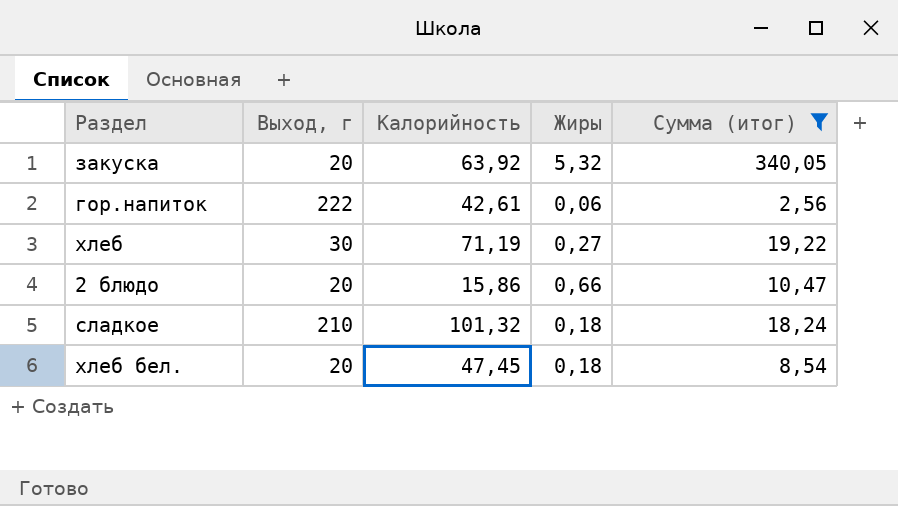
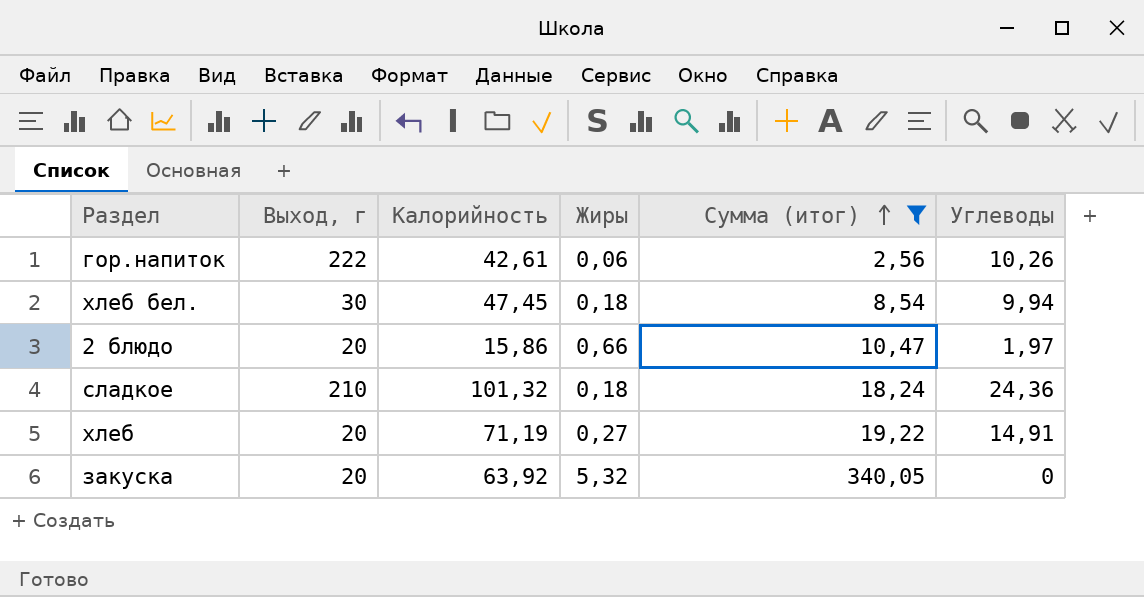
row order: none -> Сумма (итог) ascending
column Углеводы | position: none -> 6
хлеб бел. | Выход, г: 20 -> 30
хлеб | Выход, г: 30 -> 20

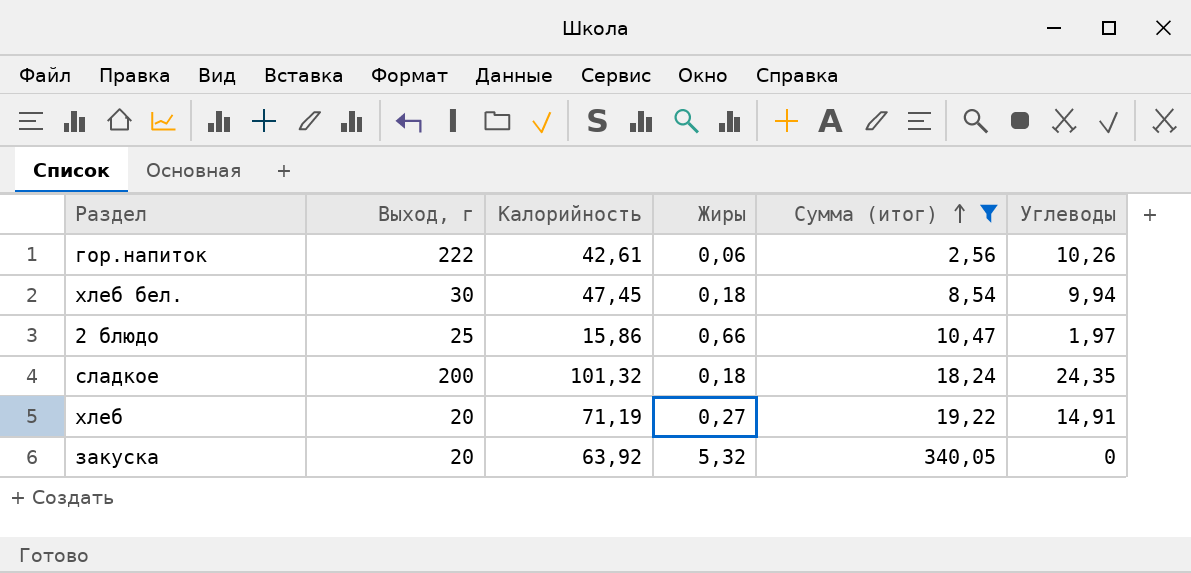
2 блюдо | Выход, г: 20 -> 25
сладкое | Выход, г: 210 -> 200
сладкое | Углеводы: 24,36 -> 24,35

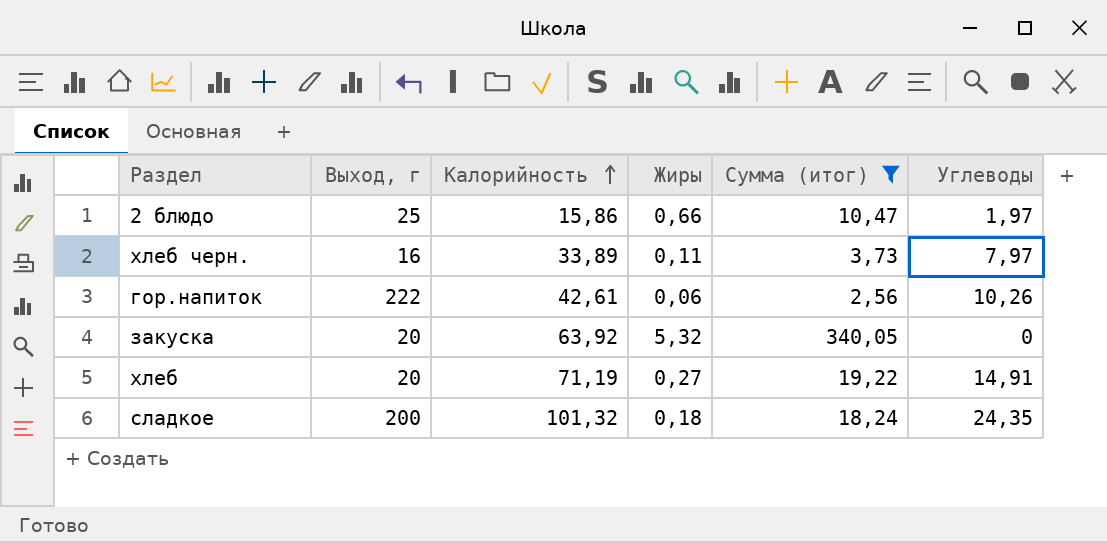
row order: Сумма (итог) ascending -> Калорийность ascending
row хлеб бел.: 30 | 47,45 | 0,18 | 8,54 | 9,94 -> none
row хлеб черн.: none -> 16 | 33,89 | 0,11 | 3,73 | 7,97

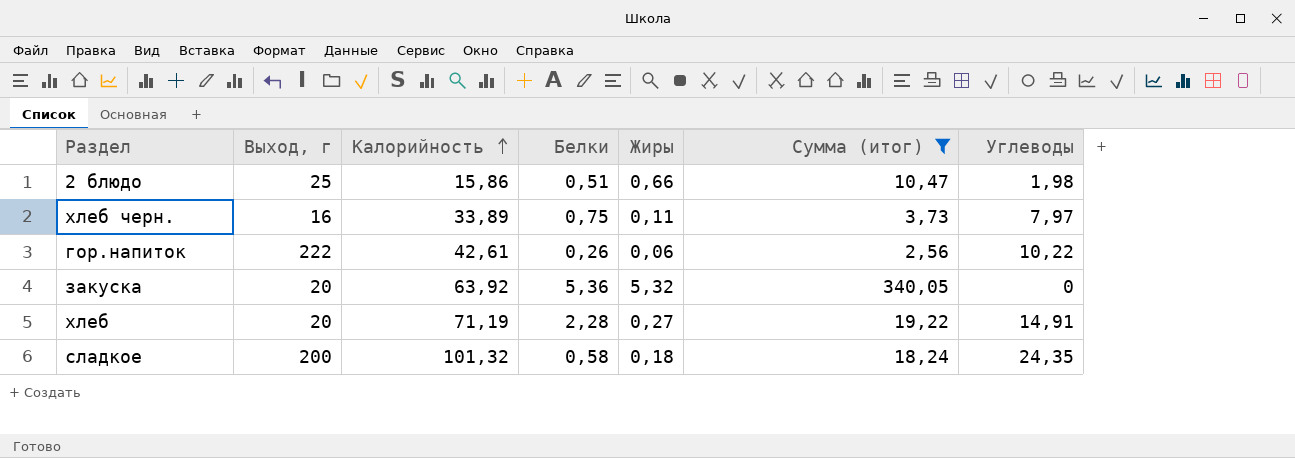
column Белки | position: none -> 4
2 блюдо | Углеводы: 1,97 -> 1,98
гор.напиток | Углеводы: 10,26 -> 10,22

